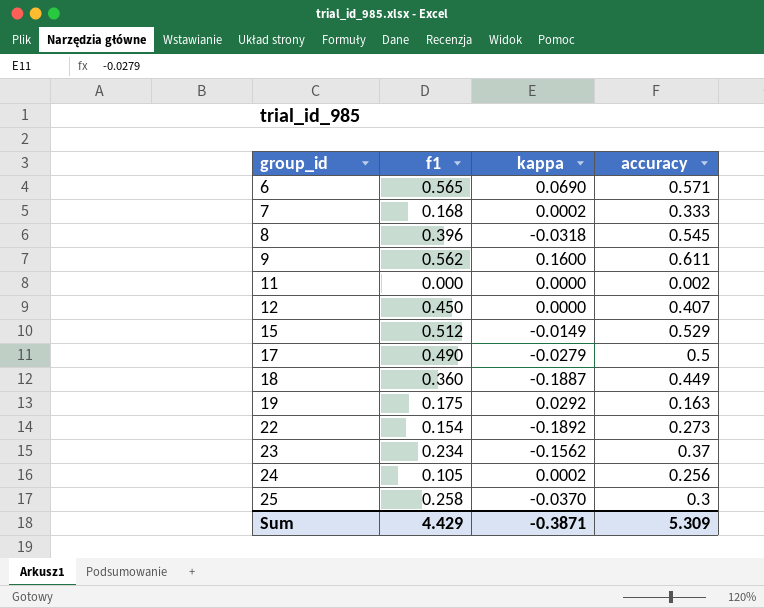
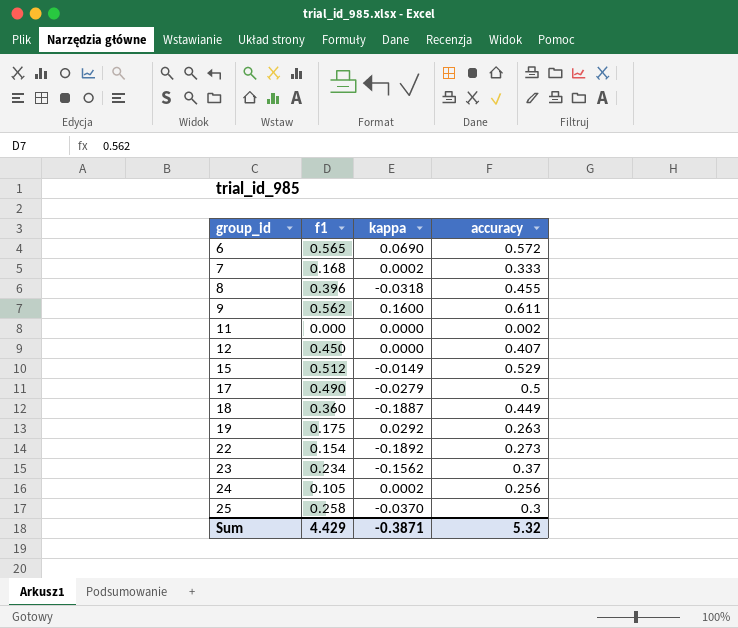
6 | accuracy: 0.571 -> 0.572
8 | accuracy: 0.545 -> 0.455
19 | accuracy: 0.163 -> 0.263
Sum | accuracy: 5.309 -> 5.32

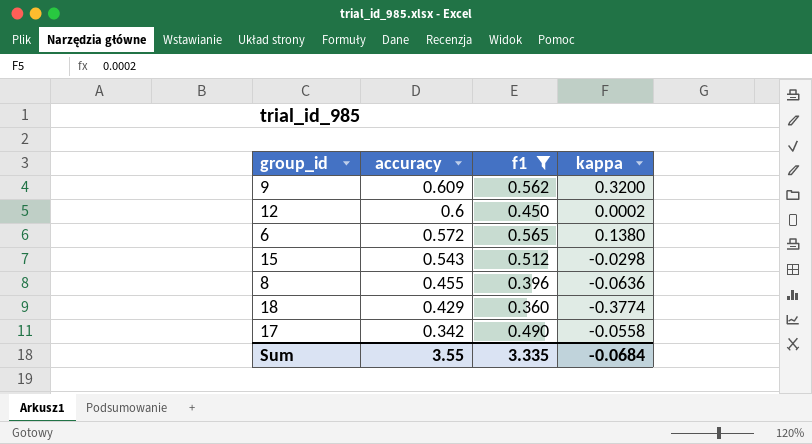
filter: none -> f1 >= 0.360
row order: group_id ascending -> accuracy descending
column accuracy | position: 4 -> 2
9 | accuracy: 0.611 -> 0.609
9 | kappa: 0.1600 -> 0.3200
12 | accuracy: 0.407 -> 0.6
12 | kappa: 0.0000 -> 0.0002
6 | kappa: 0.0690 -> 0.1380
15 | accuracy: 0.529 -> 0.543
15 | kappa: -0.0149 -> -0.0298
8 | kappa: -0.0318 -> -0.0636
18 | accuracy: 0.449 -> 0.429
18 | kappa: -0.1887 -> -0.3774
17 | accuracy: 0.5 -> 0.342
17 | kappa: -0.0279 -> -0.0558
Sum | accuracy: 5.32 -> 3.55
Sum | f1: 4.429 -> 3.335
Sum | kappa: -0.3871 -> -0.0684

